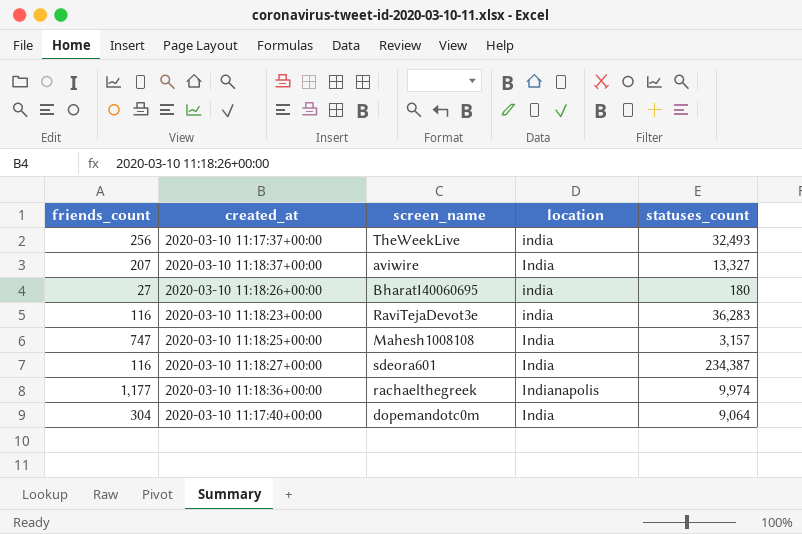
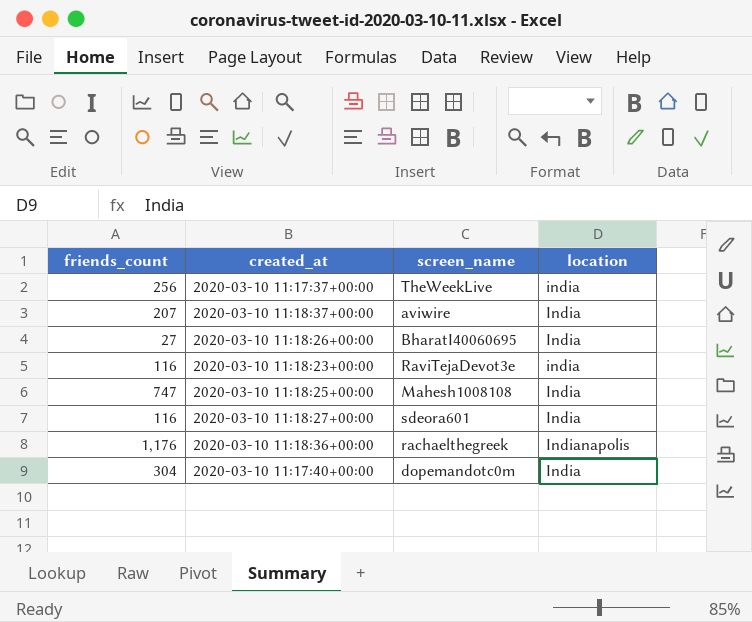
column statuses_count | position: 5 -> none
2020-03-10 11:18:26+00:00 | location: india -> India
2020-03-10 11:18:36+00:00 | friends_count: 1,177 -> 1,176

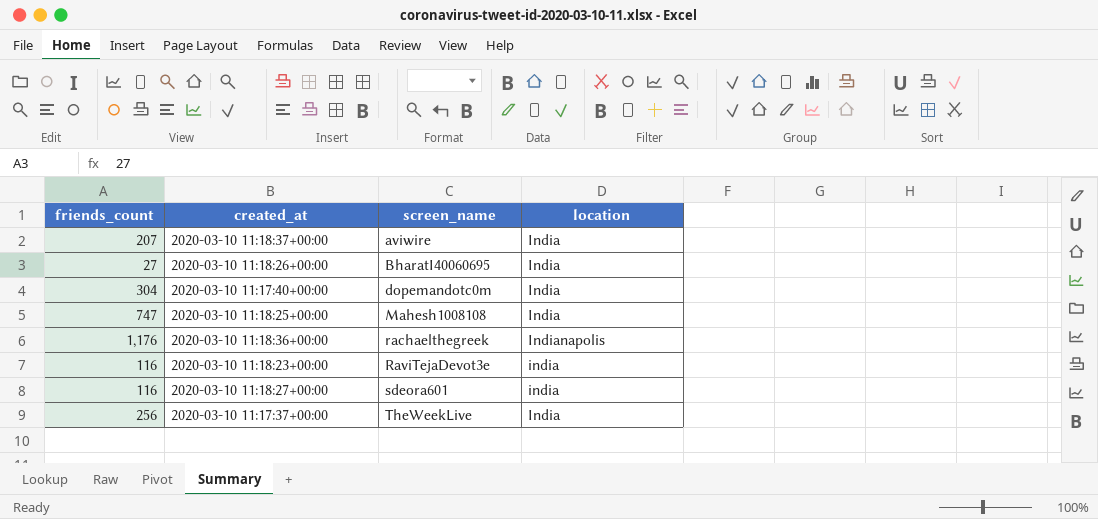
row order: none -> screen_name ascending
2020-03-10 11:18:27+00:00 | location: India -> india
2020-03-10 11:17:37+00:00 | location: india -> India

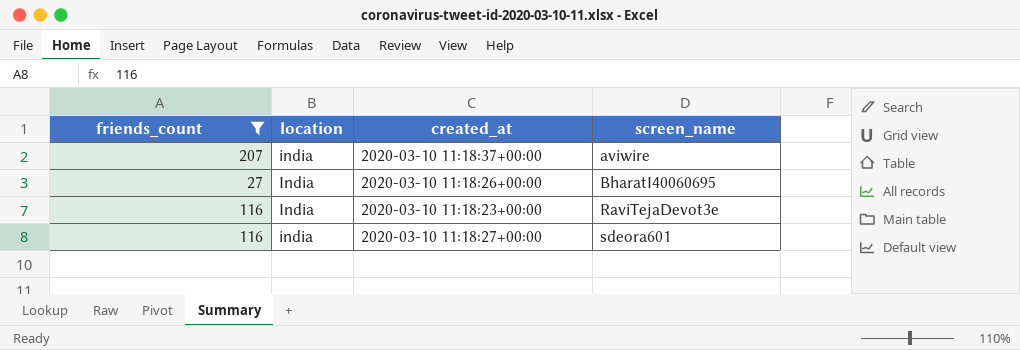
filter: none -> friends_count <= 207
column location | position: 4 -> 2
2020-03-10 11:18:37+00:00 | location: India -> india
2020-03-10 11:18:23+00:00 | location: india -> India

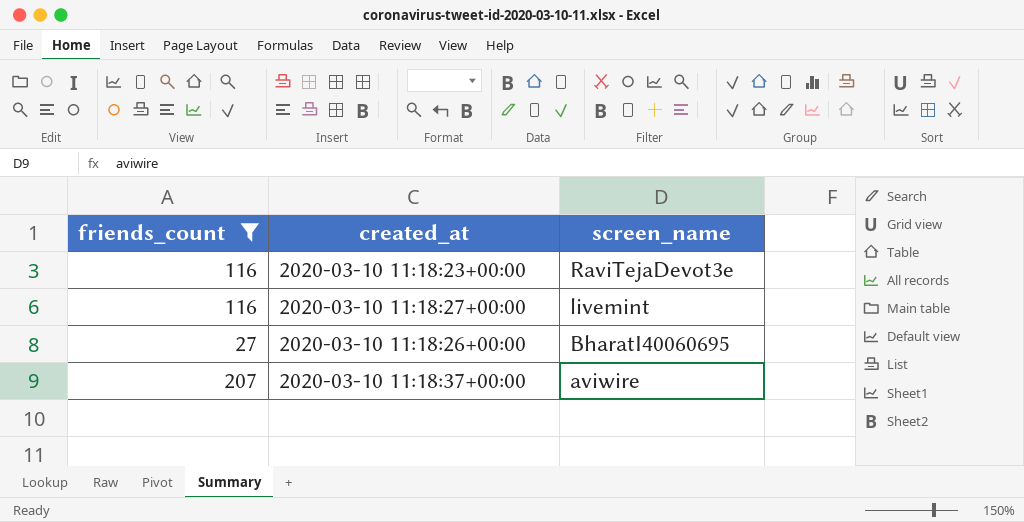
row order: screen_name ascending -> screen_name descending
column location | position: 2 -> none
2020-03-10 11:18:27+00:00 | screen_name: sdeora601 -> livemint

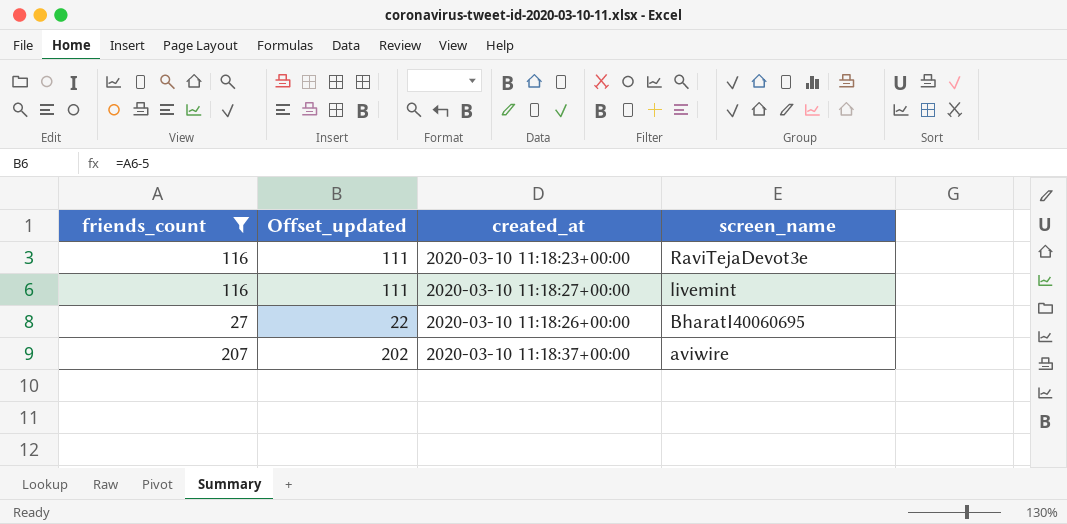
column Offset_updated | formula: none -> [friends_count] - 5

